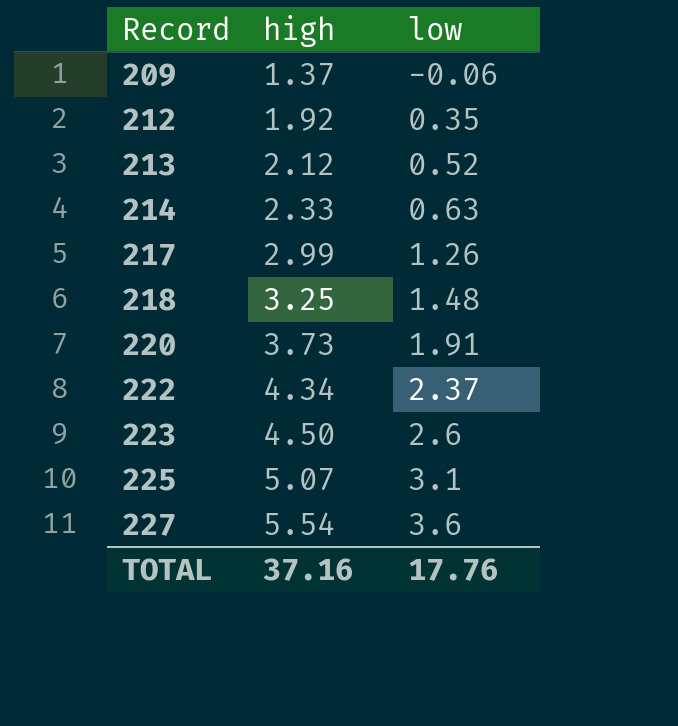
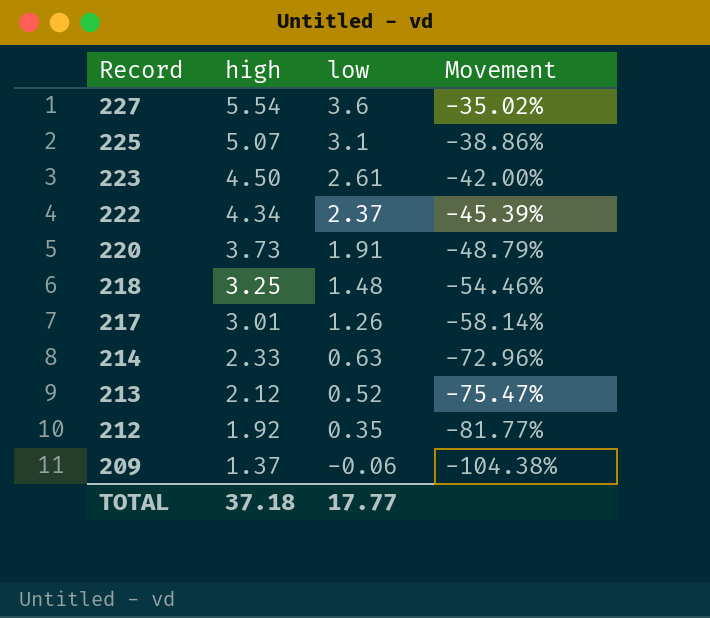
row order: Record ascending -> Record descending
column Movement | formula: none -> ([low] - [high]) / [high]
223 | low: 2.6 -> 2.61
217 | high: 2.99 -> 3.01
TOTAL | high: 37.16 -> 37.18
TOTAL | low: 17.76 -> 17.77

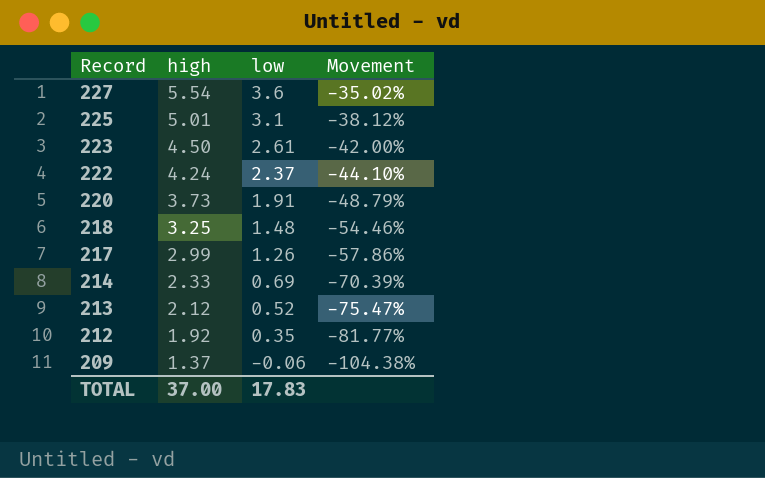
225 | high: 5.07 -> 5.01
225 | Movement: -38.86% -> -38.12%
222 | high: 4.34 -> 4.24
222 | Movement: -45.39% -> -44.10%
217 | high: 3.01 -> 2.99
217 | Movement: -58.14% -> -57.86%
214 | low: 0.63 -> 0.69
214 | Movement: -72.96% -> -70.39%
TOTAL | high: 37.18 -> 37.00
TOTAL | low: 17.77 -> 17.83

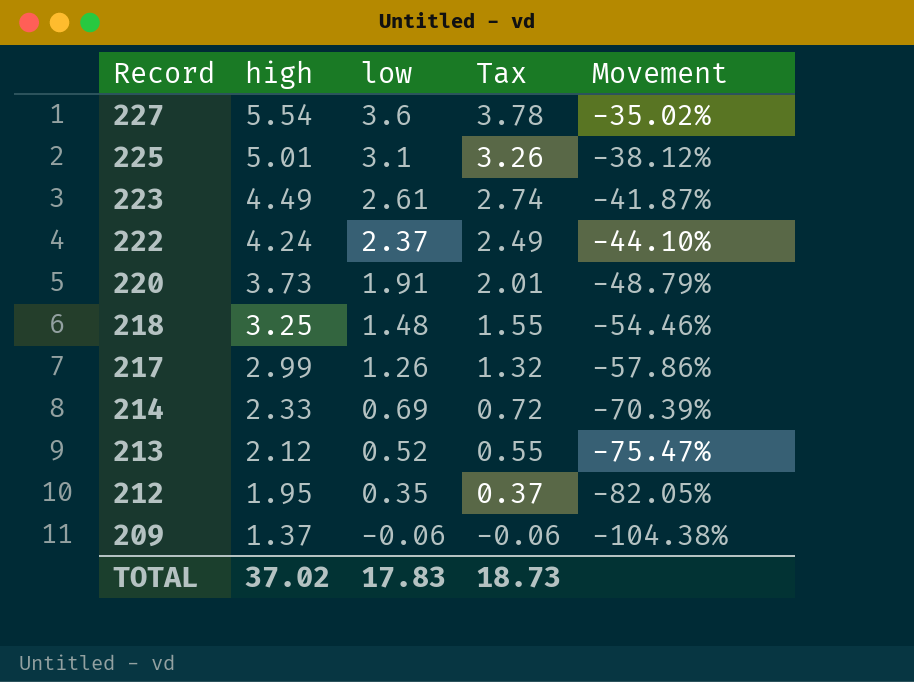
column Tax | formula: none -> [low] * 1.05
223 | high: 4.50 -> 4.49
223 | Movement: -42.00% -> -41.87%
212 | high: 1.92 -> 1.95
212 | Movement: -81.77% -> -82.05%
TOTAL | high: 37.00 -> 37.02

